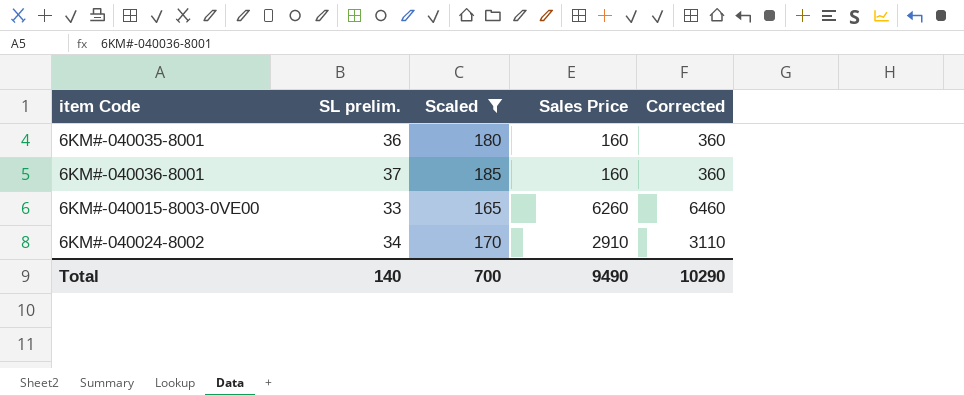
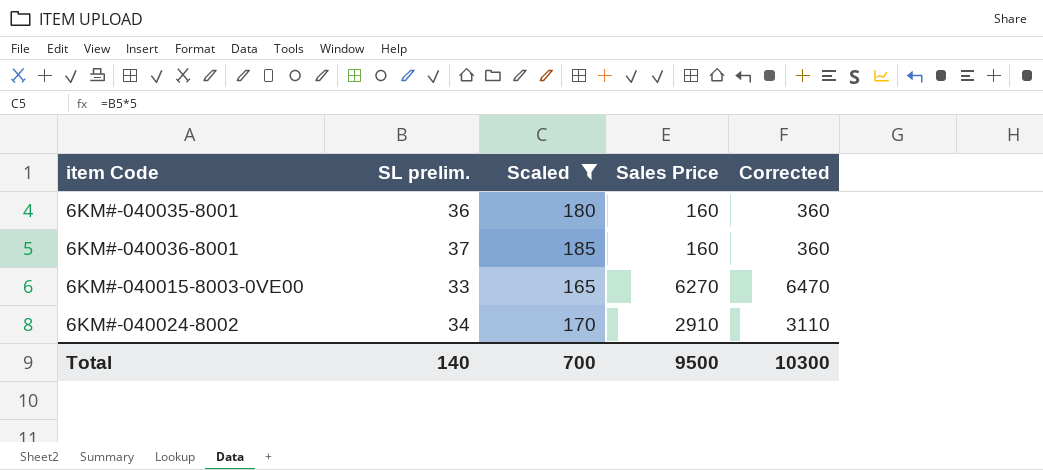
6KM#-040015-8003-0VE00 | Sales Price: 6260 -> 6270
6KM#-040015-8003-0VE00 | Corrected: 6460 -> 6470
Total | Sales Price: 9490 -> 9500
Total | Corrected: 10290 -> 10300

